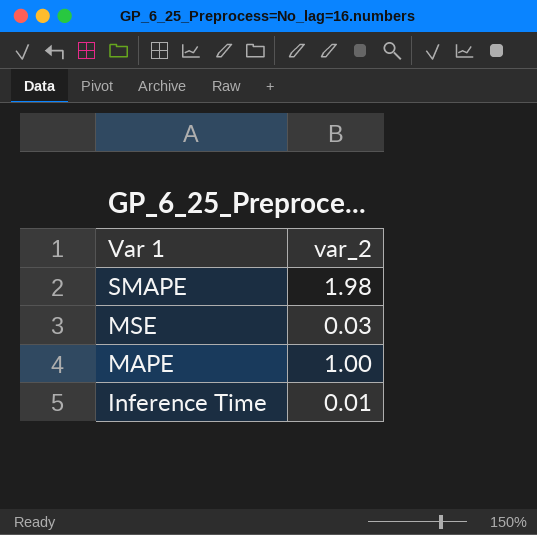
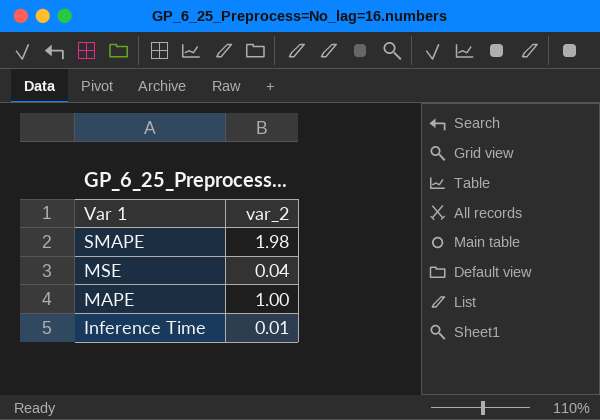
MSE | var_2: 0.03 -> 0.04

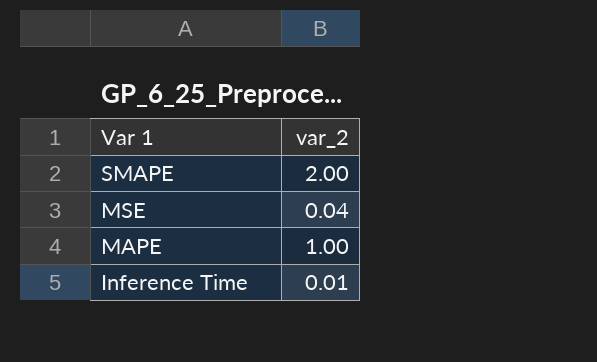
SMAPE | var_2: 1.98 -> 2.00

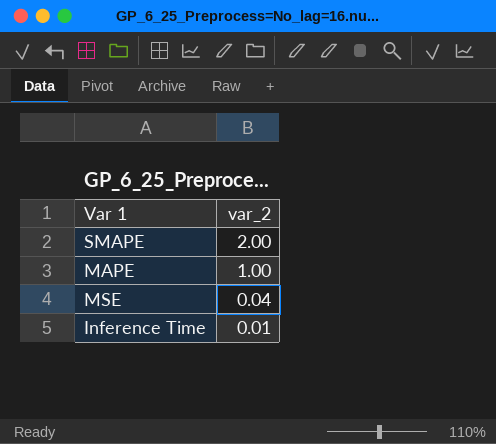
row order: Var 1 descending -> var_2 descending

